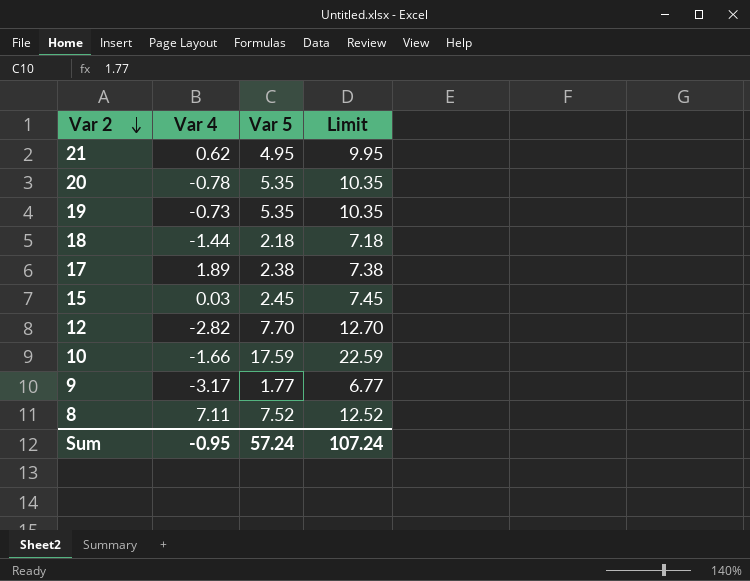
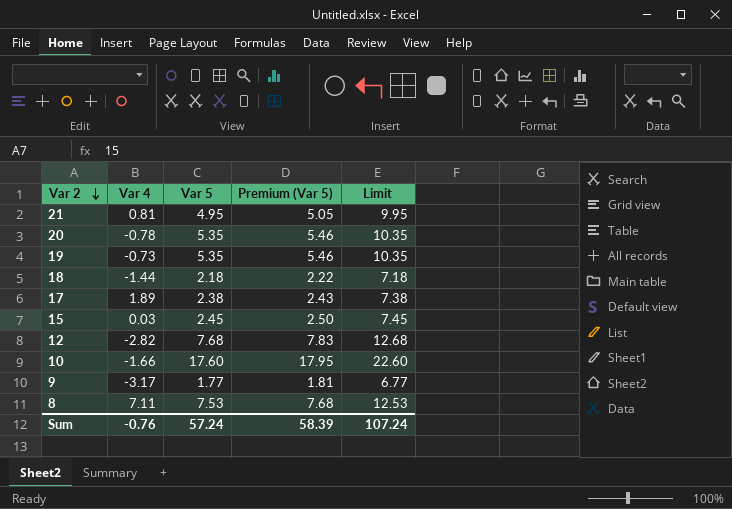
column Premium (Var 5) | formula: none -> [Var 5] * 1.02
21 | Var 4: 0.62 -> 0.81
12 | Var 5: 7.70 -> 7.68
12 | Limit: 12.70 -> 12.68
10 | Var 5: 17.59 -> 17.60
10 | Limit: 22.59 -> 22.60
8 | Var 5: 7.52 -> 7.53
8 | Limit: 12.52 -> 12.53
Sum | Var 4: -0.95 -> -0.76

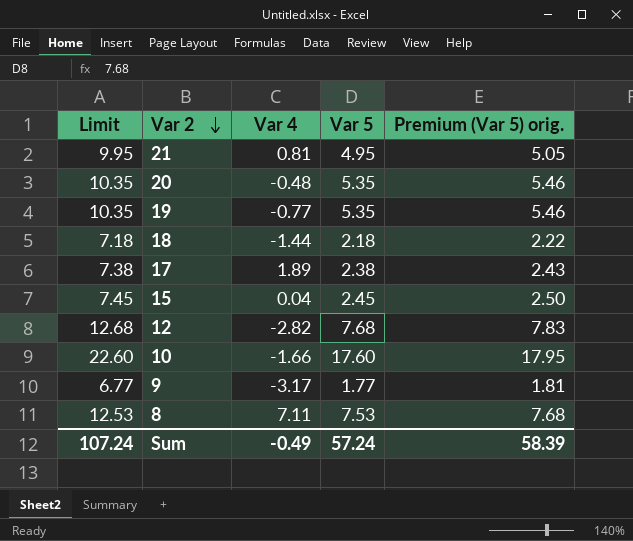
column Limit | position: 5 -> 1
column name: Premium (Var 5) -> Premium (Var 5) orig.
20 | Var 4: -0.78 -> -0.48
19 | Var 4: -0.73 -> -0.77
15 | Var 4: 0.03 -> 0.04
Sum | Var 4: -0.76 -> -0.49

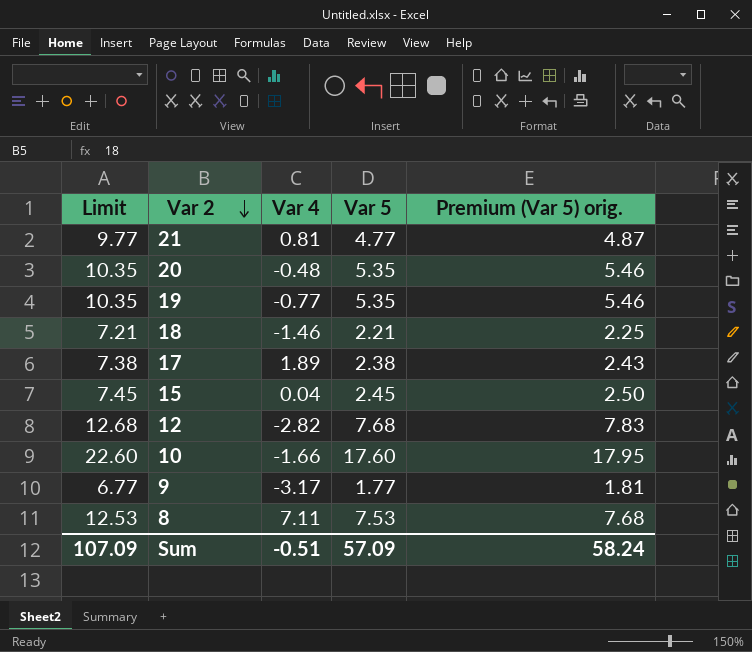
21 | Limit: 9.95 -> 9.77
21 | Var 5: 4.95 -> 4.77
21 | Premium (Var 5) orig.: 5.05 -> 4.87
18 | Limit: 7.18 -> 7.21
18 | Var 4: -1.44 -> -1.46
18 | Var 5: 2.18 -> 2.21
18 | Premium (Var 5) orig.: 2.22 -> 2.25
Sum | Limit: 107.24 -> 107.09
Sum | Var 4: -0.49 -> -0.51
Sum | Var 5: 57.24 -> 57.09
Sum | Premium (Var 5) orig.: 58.39 -> 58.24

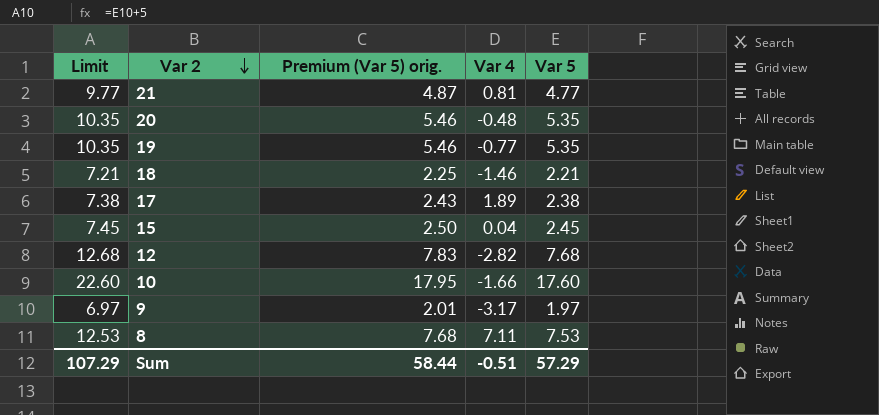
column Premium (Var 5) orig. | position: 5 -> 3
9 | Limit: 6.77 -> 6.97
9 | Premium (Var 5) orig.: 1.81 -> 2.01
9 | Var 5: 1.77 -> 1.97
Sum | Limit: 107.09 -> 107.29
Sum | Premium (Var 5) orig.: 58.24 -> 58.44
Sum | Var 5: 57.09 -> 57.29

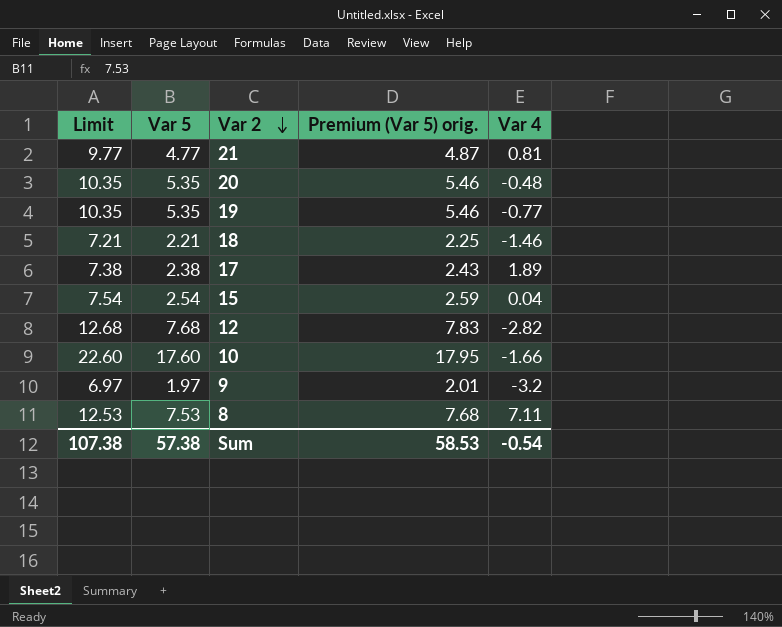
column Var 5 | position: 5 -> 2
15 | Limit: 7.45 -> 7.54
15 | Var 5: 2.45 -> 2.54
15 | Premium (Var 5) orig.: 2.50 -> 2.59
9 | Var 4: -3.17 -> -3.2
Sum | Limit: 107.29 -> 107.38
Sum | Var 5: 57.29 -> 57.38
Sum | Premium (Var 5) orig.: 58.44 -> 58.53
Sum | Var 4: -0.51 -> -0.54

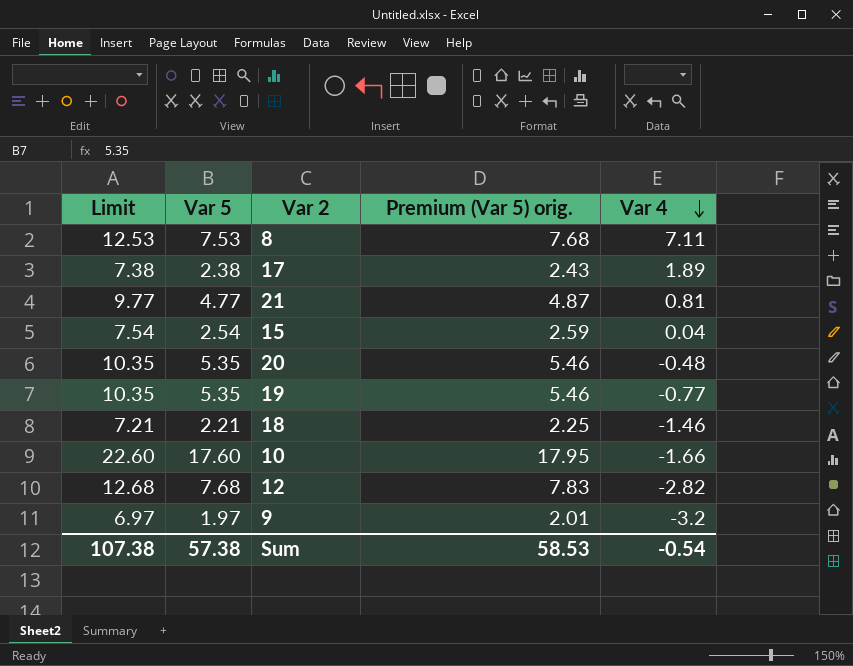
row order: Var 2 descending -> Var 4 descending

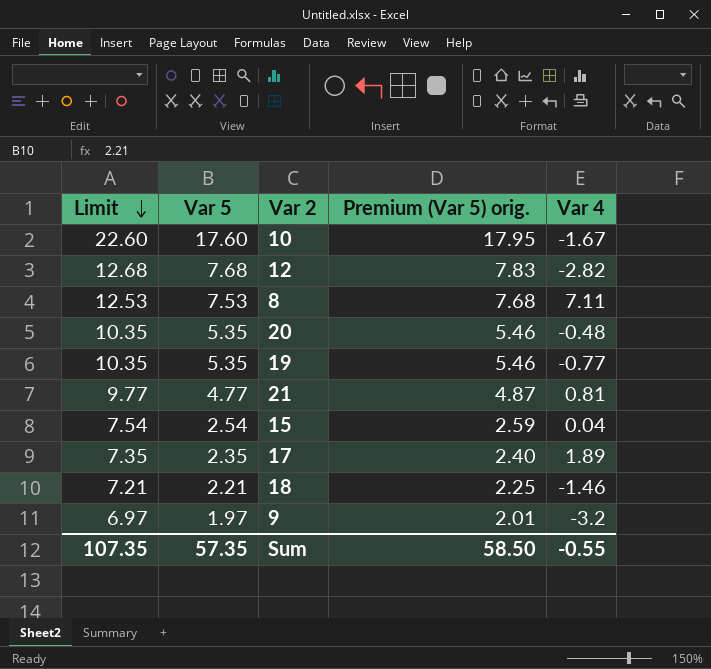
row order: Var 4 descending -> Limit descending
10 | Var 4: -1.66 -> -1.67
17 | Limit: 7.38 -> 7.35
17 | Var 5: 2.38 -> 2.35
17 | Premium (Var 5) orig.: 2.43 -> 2.40
Sum | Limit: 107.38 -> 107.35
Sum | Var 5: 57.38 -> 57.35
Sum | Premium (Var 5) orig.: 58.53 -> 58.50
Sum | Var 4: -0.54 -> -0.55

